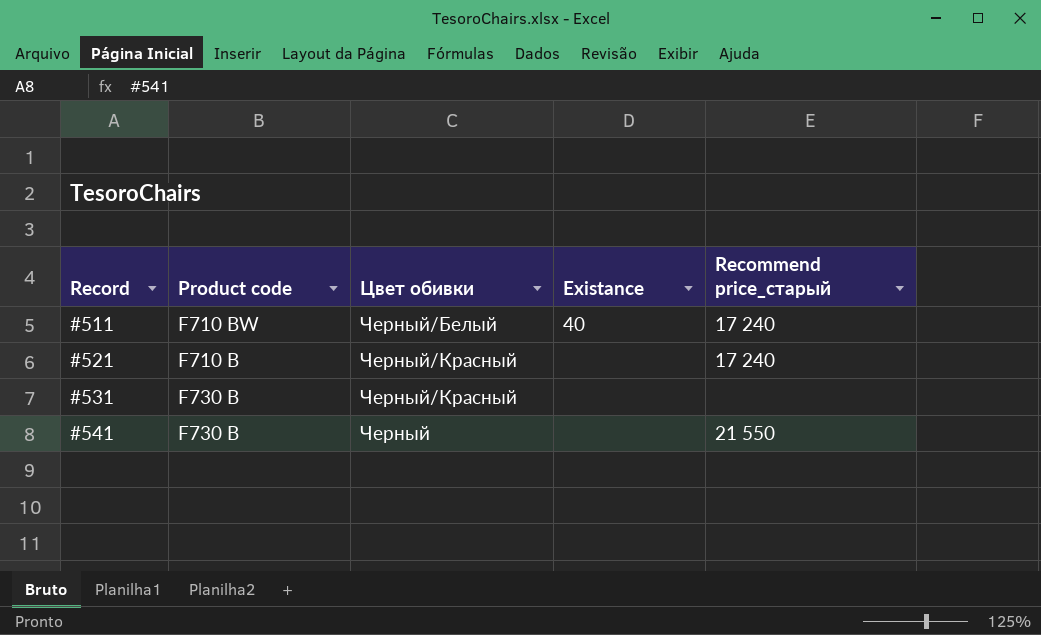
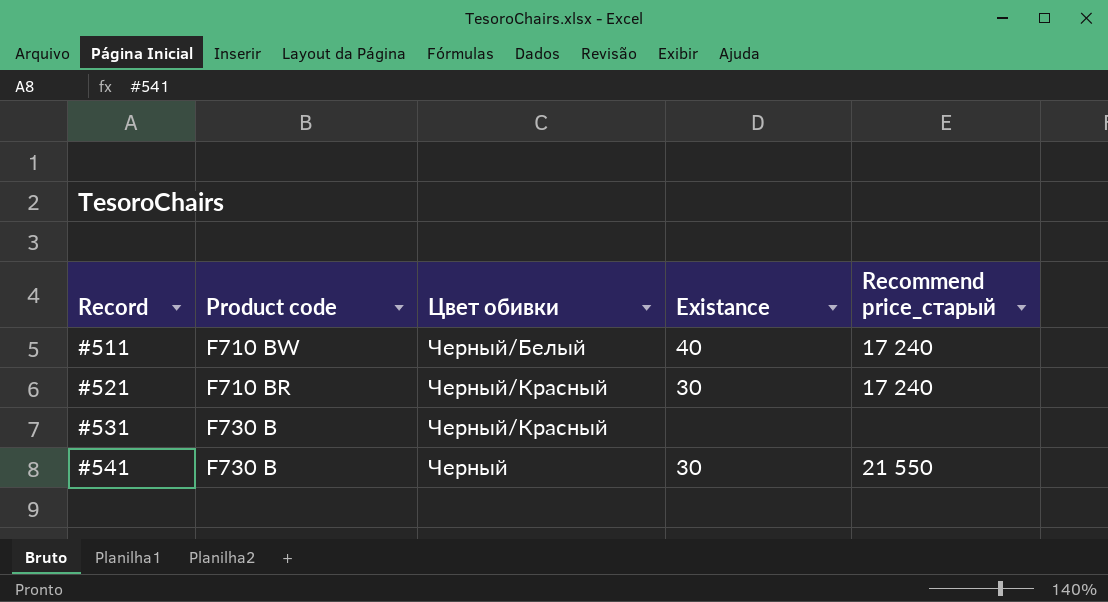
#521 | Product code: F710 B -> F710 BR
#521 | Existance: none -> 30
#541 | Existance: none -> 30

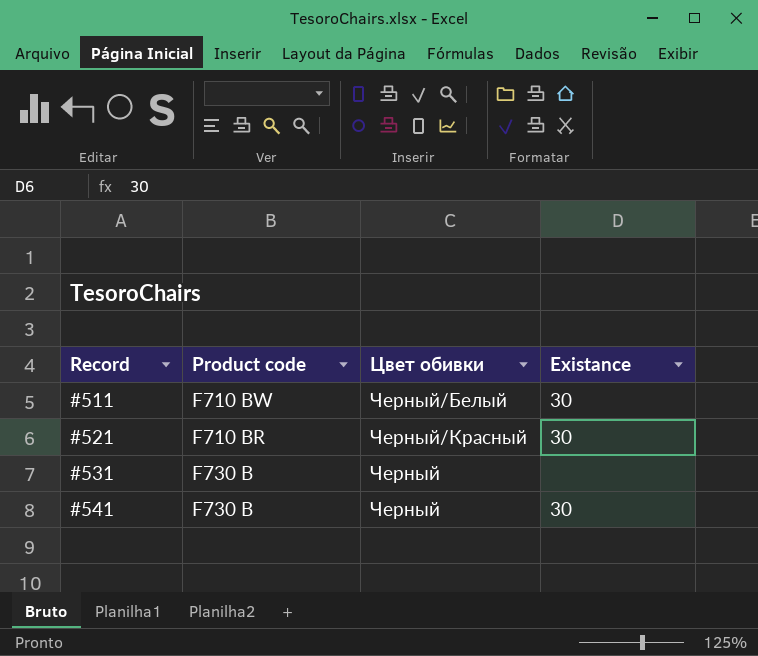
column Recommend price_старый | position: 5 -> none
#511 | Existance: 40 -> 30
#531 | Цвет обивки: Черный/Красный -> Черный

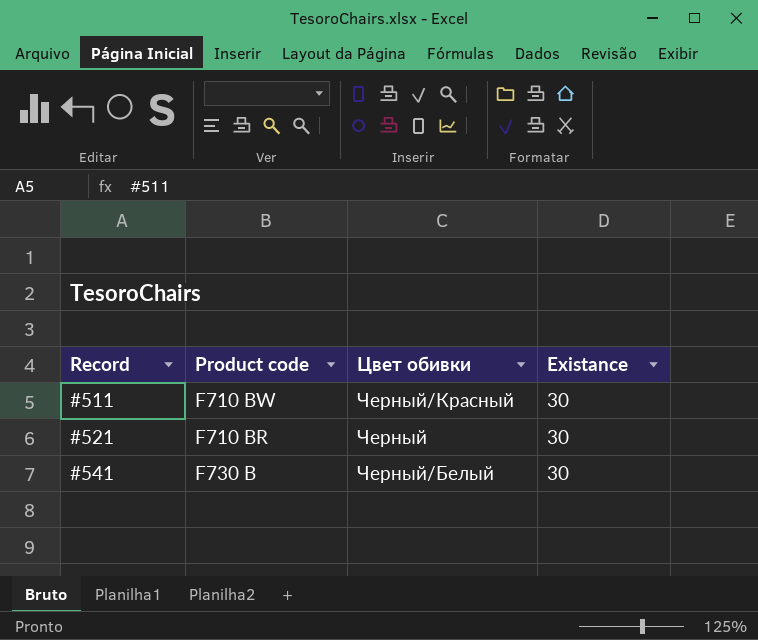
row #531: F730 B | Черный | none -> none
#511 | Цвет обивки: Черный/Белый -> Черный/Красный
#521 | Цвет обивки: Черный/Красный -> Черный
#541 | Цвет обивки: Черный -> Черный/Белый

